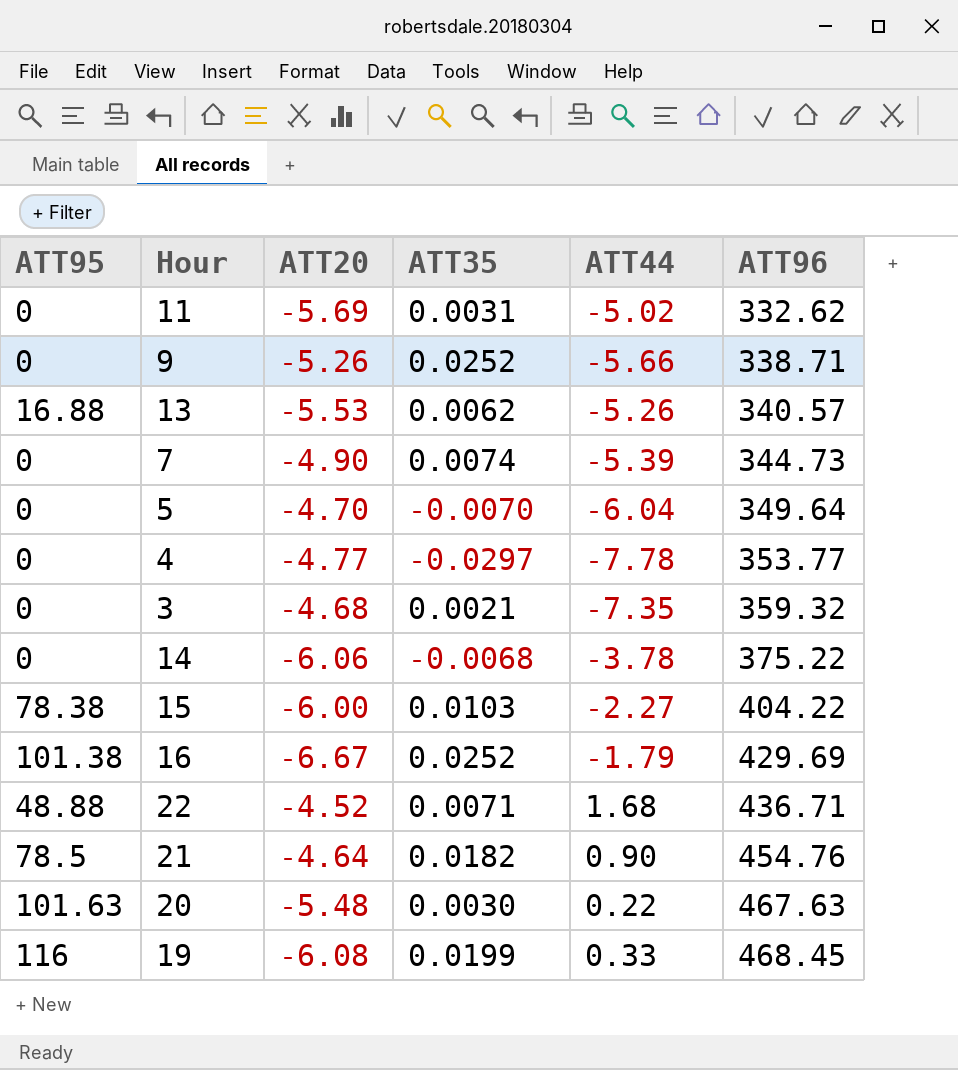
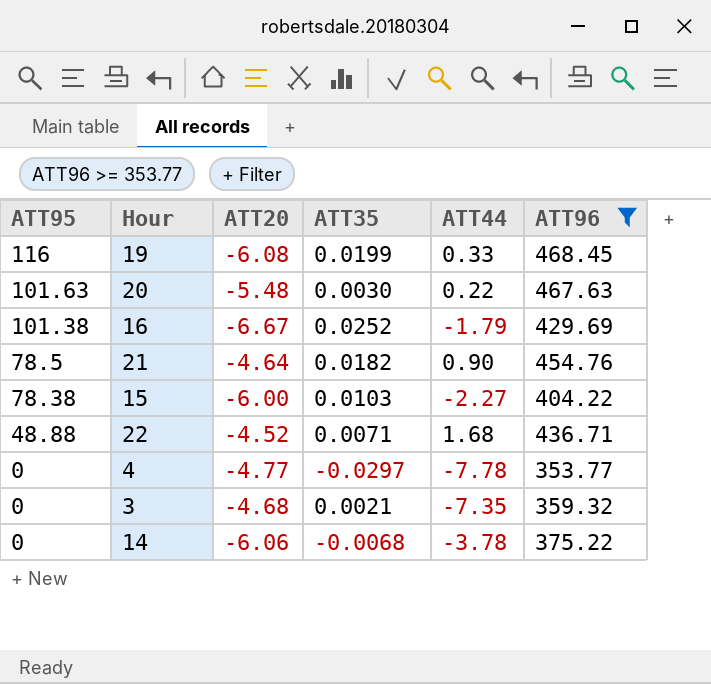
filter: none -> ATT96 >= 353.77
row order: ATT96 ascending -> ATT95 descending

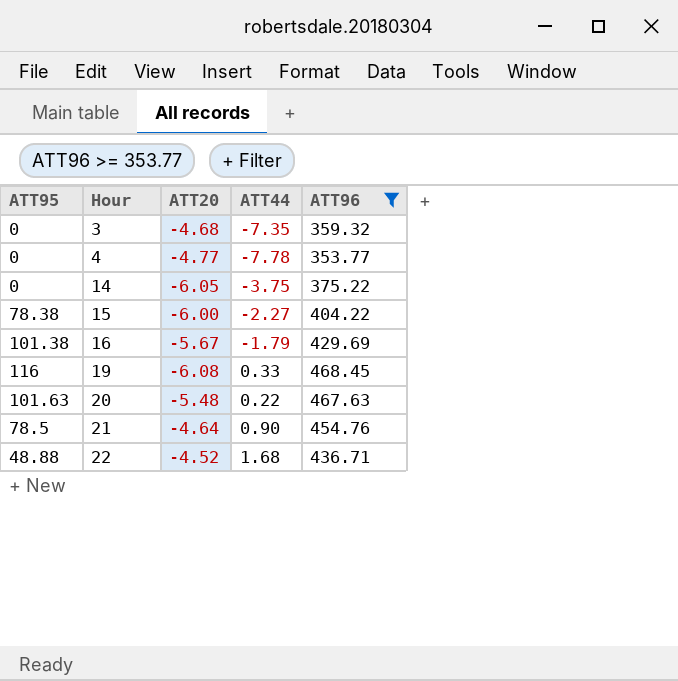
row order: ATT95 descending -> Hour ascending
column ATT35 | position: 4 -> none
14 | ATT20: -6.06 -> -6.05
14 | ATT44: -3.78 -> -3.75
16 | ATT20: -6.67 -> -5.67

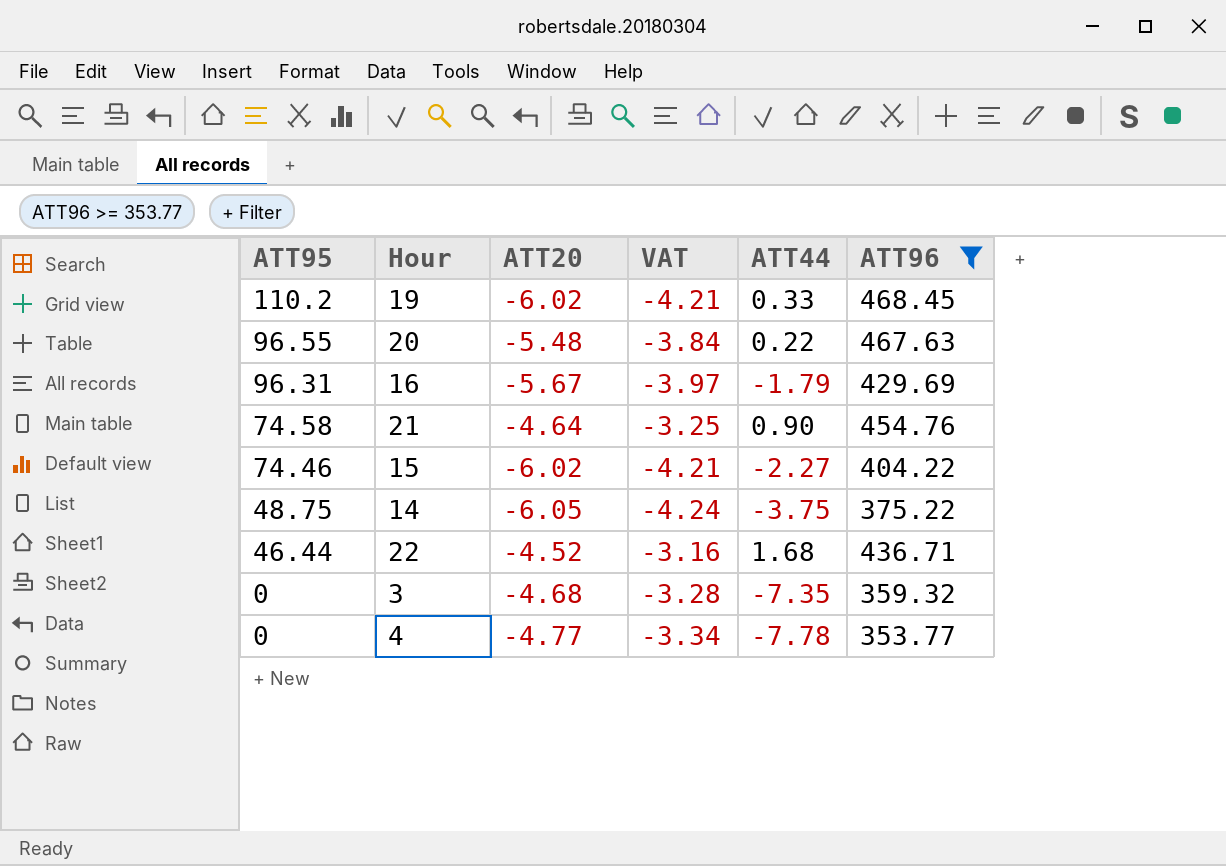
row order: Hour ascending -> ATT95 descending
column VAT | formula: none -> [ATT20] * 0.7
19 | ATT95: 116 -> 110.2
19 | ATT20: -6.08 -> -6.02
20 | ATT95: 101.63 -> 96.55
16 | ATT95: 101.38 -> 96.31
21 | ATT95: 78.5 -> 74.58
15 | ATT95: 78.38 -> 74.46
15 | ATT20: -6.00 -> -6.02
14 | ATT95: 0 -> 48.75
22 | ATT95: 48.88 -> 46.44

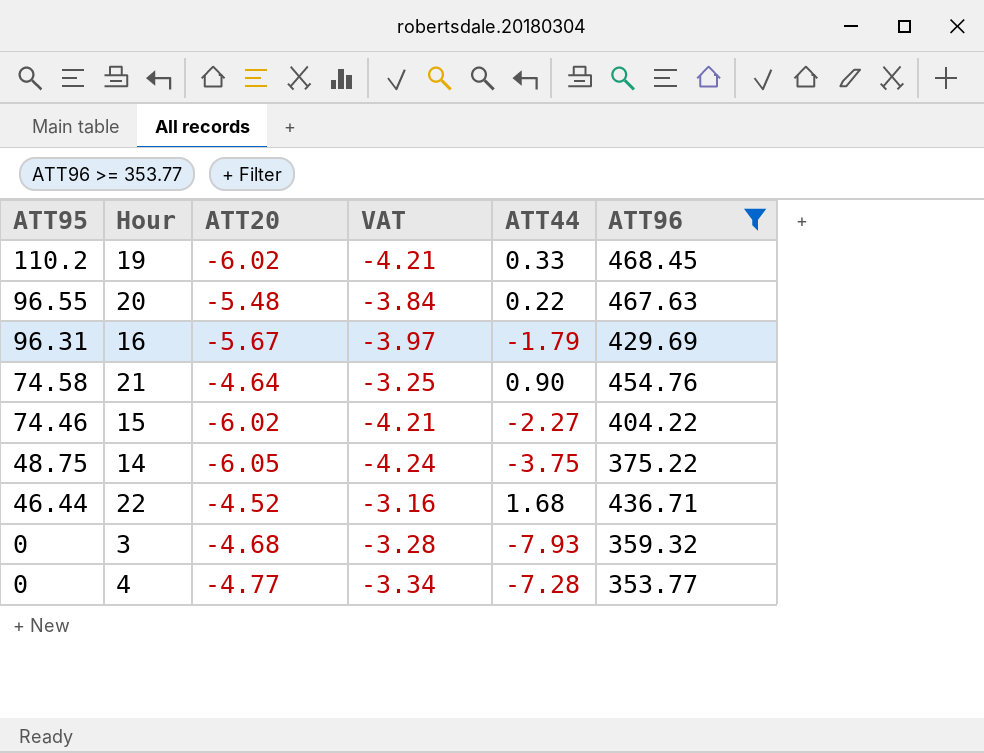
3 | ATT44: -7.35 -> -7.93
4 | ATT44: -7.78 -> -7.28

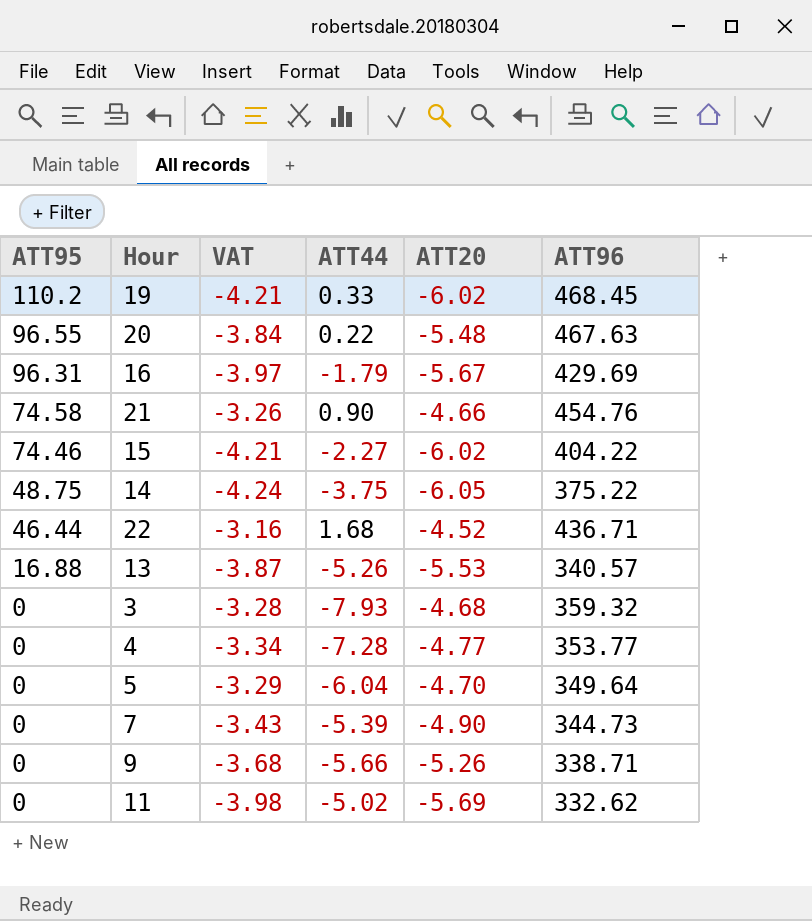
filter: ATT96 >= 353.77 -> none
column ATT20 | position: 3 -> 5
21 | VAT: -3.25 -> -3.26
21 | ATT20: -4.64 -> -4.66

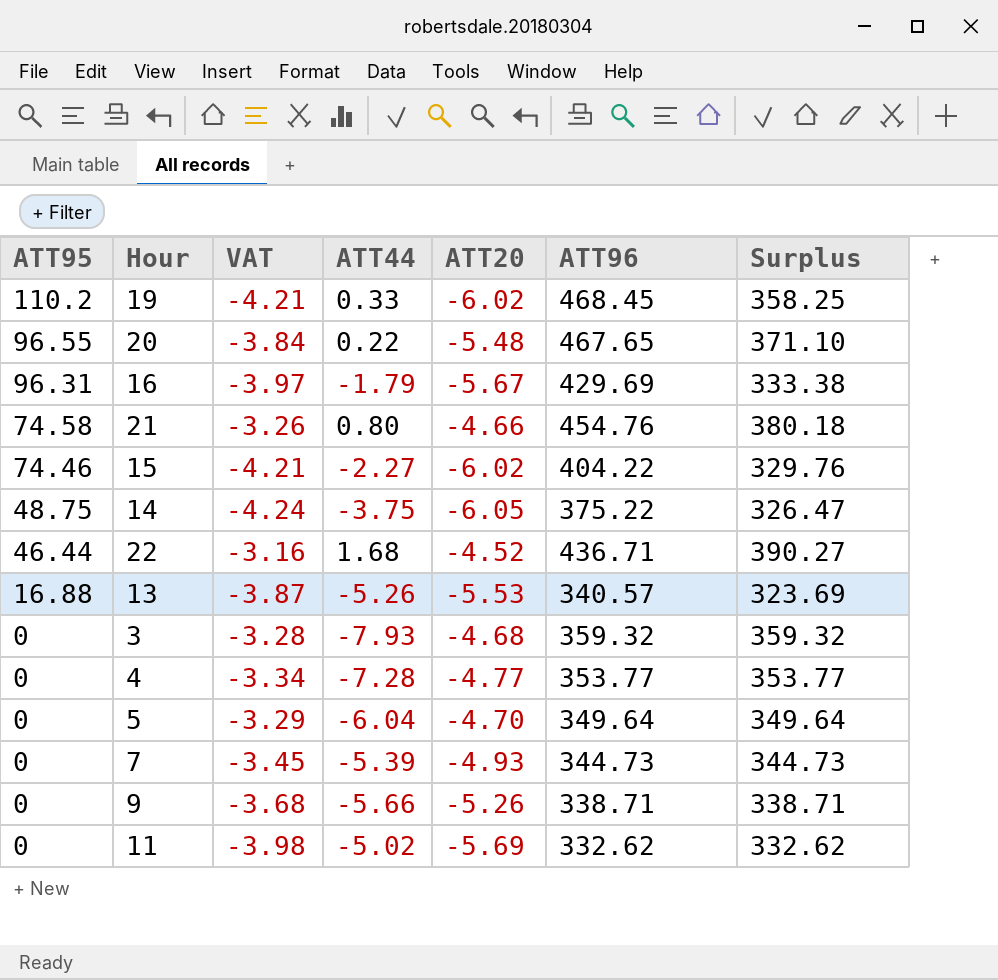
column Surplus | formula: none -> [ATT96] - [ATT95]
20 | ATT96: 467.63 -> 467.65
21 | ATT44: 0.90 -> 0.80
7 | VAT: -3.43 -> -3.45
7 | ATT20: -4.90 -> -4.93

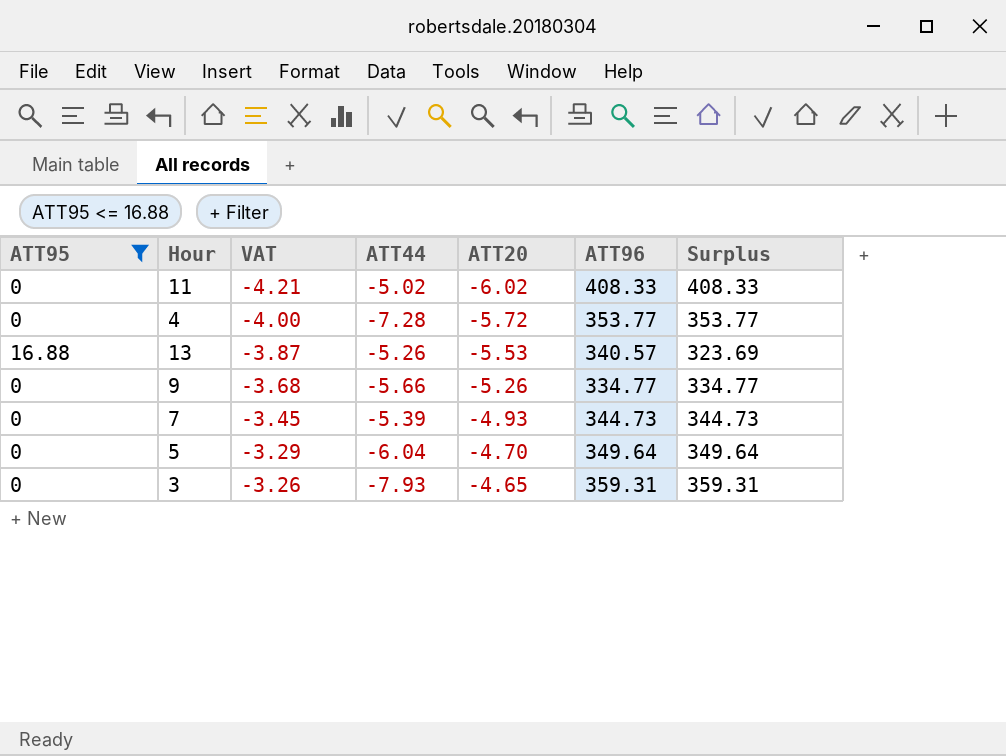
filter: none -> ATT95 <= 16.88
row order: ATT95 descending -> VAT ascending
11 | VAT: -3.98 -> -4.21
11 | ATT20: -5.69 -> -6.02
11 | ATT96: 332.62 -> 408.33
11 | Surplus: 332.62 -> 408.33
4 | VAT: -3.34 -> -4.00
4 | ATT20: -4.77 -> -5.72
9 | ATT96: 338.71 -> 334.77
9 | Surplus: 338.71 -> 334.77
3 | VAT: -3.28 -> -3.26
3 | ATT20: -4.68 -> -4.65
3 | ATT96: 359.32 -> 359.31
3 | Surplus: 359.32 -> 359.31

